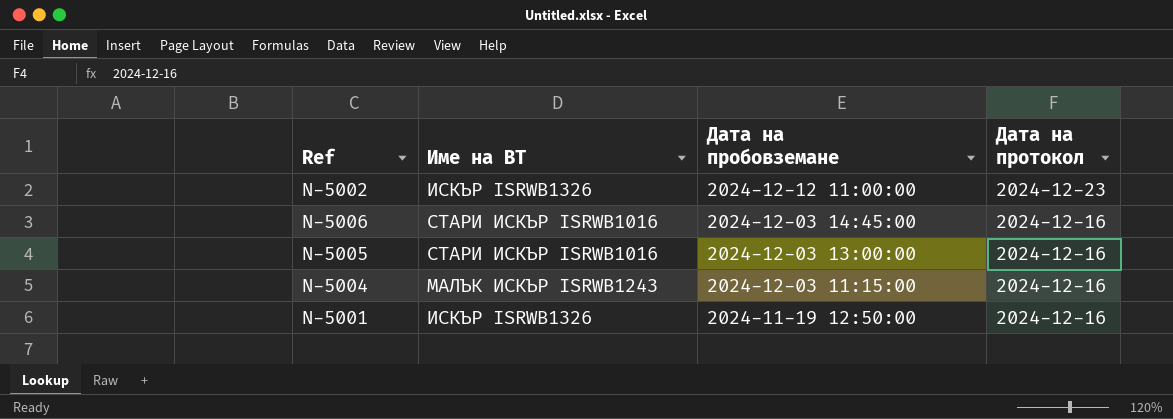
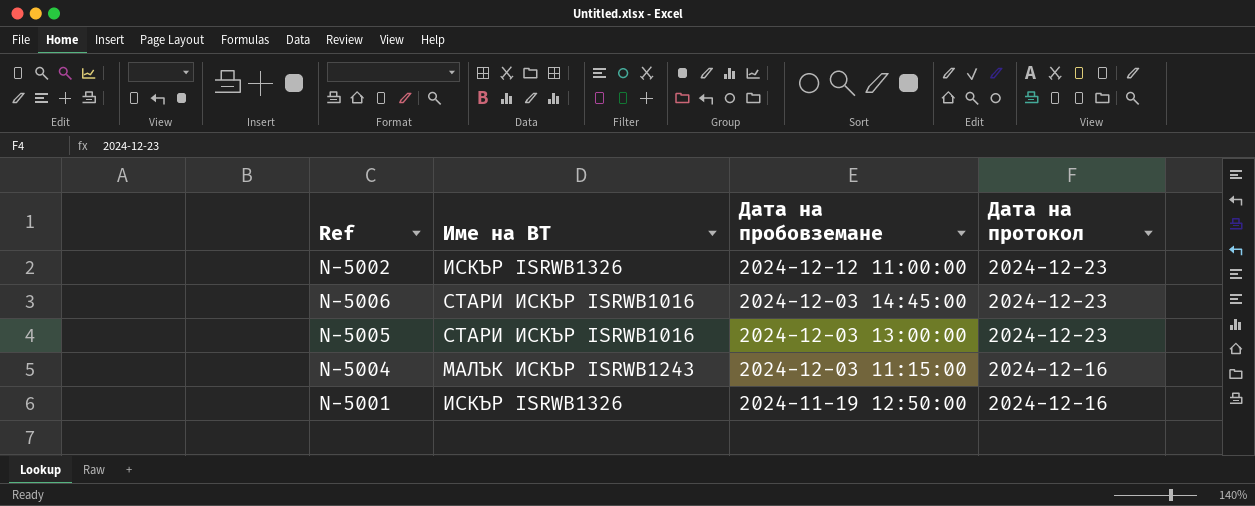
N-5006 | Дата на протокол: 2024-12-16 -> 2024-12-23
N-5005 | Дата на протокол: 2024-12-16 -> 2024-12-23

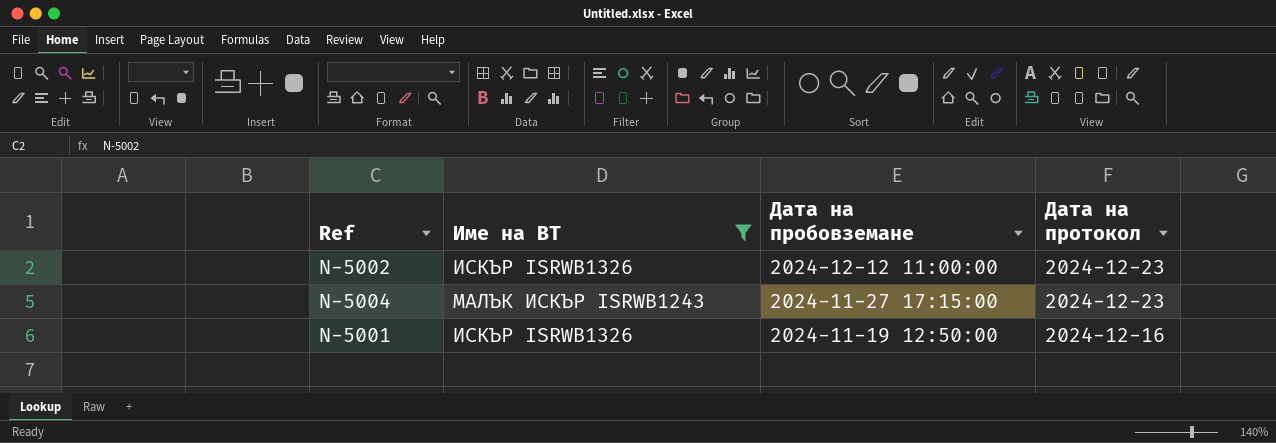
filter: none -> Име на ВТ != СТАРИ ИСКЪР ISRWB1016
N-5004 | Дата на пробовземане: 2024-12-03 11:15:00 -> 2024-11-27 17:15:00
N-5004 | Дата на протокол: 2024-12-16 -> 2024-12-23

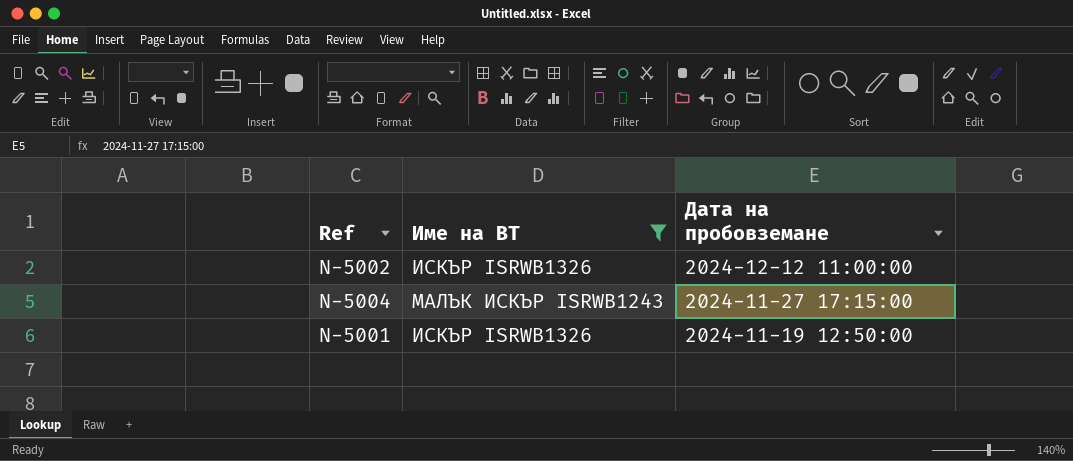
column Дата на протокол | position: 4 -> none

